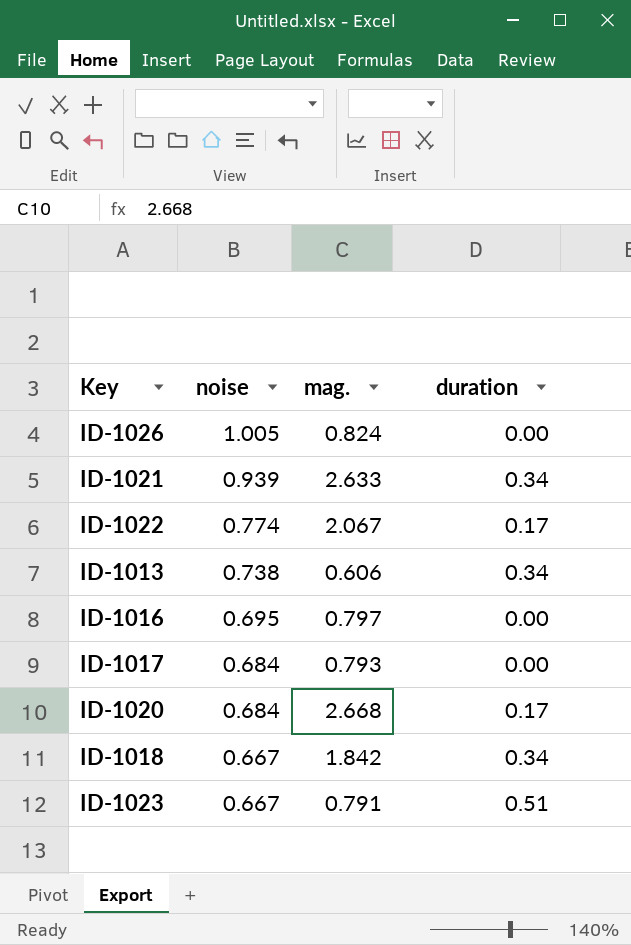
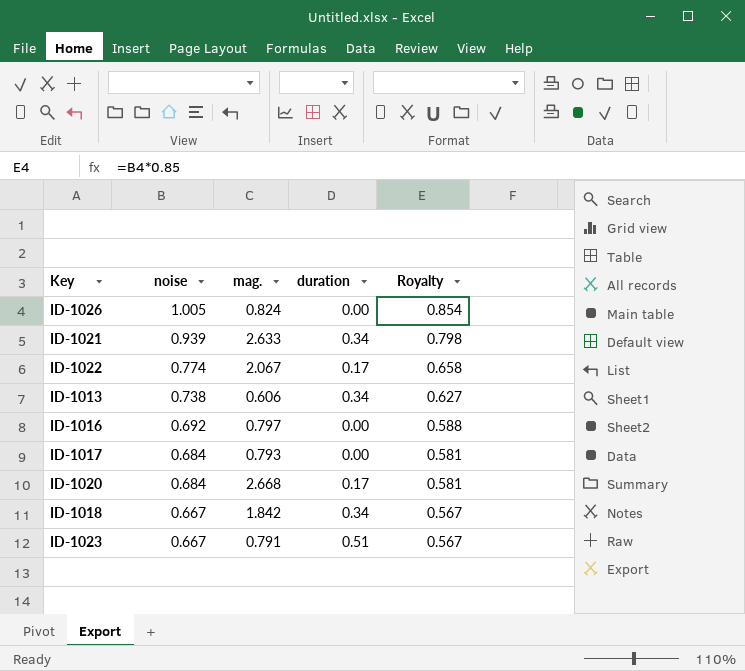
column Royalty | formula: none -> [noise] * 0.85
ID-1016 | noise: 0.695 -> 0.692

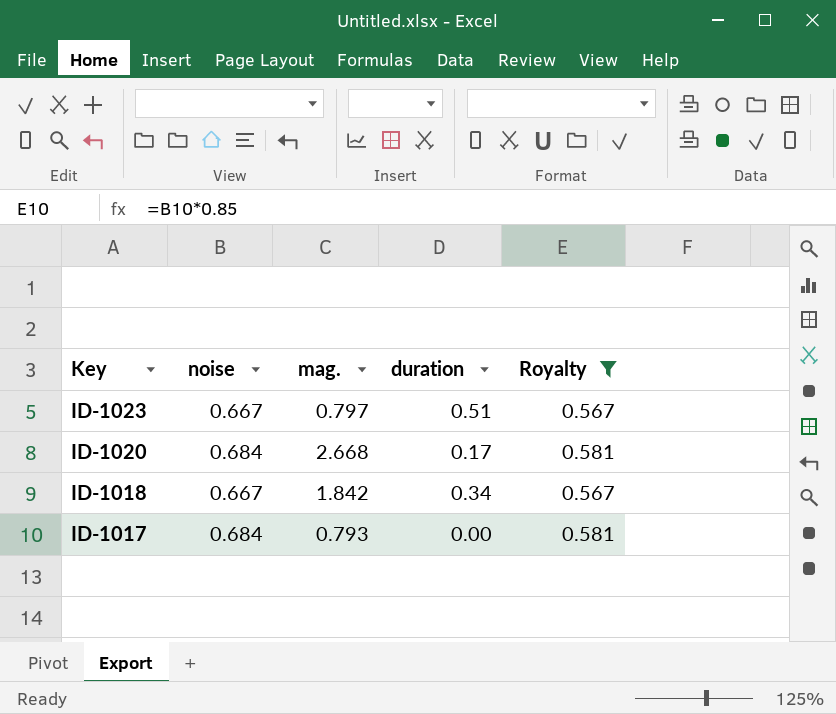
filter: none -> Royalty <= 0.581
row order: noise descending -> Key descending
ID-1023 | mag.: 0.791 -> 0.797

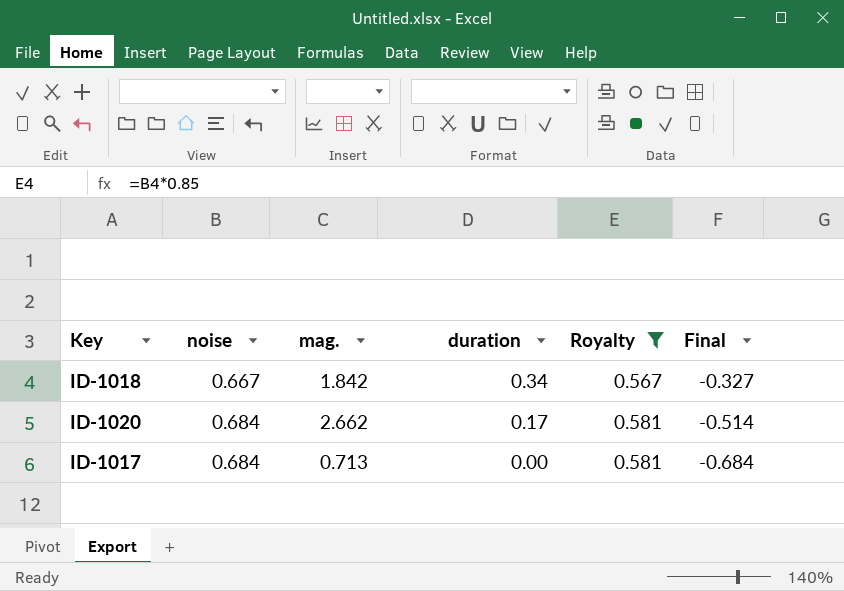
row order: Key descending -> noise ascending
column Final | formula: none -> [duration] - [noise]
row ID-1023: 0.667 | 0.797 | 0.51 | 0.567 -> none
ID-1020 | mag.: 2.668 -> 2.662
ID-1017 | mag.: 0.793 -> 0.713

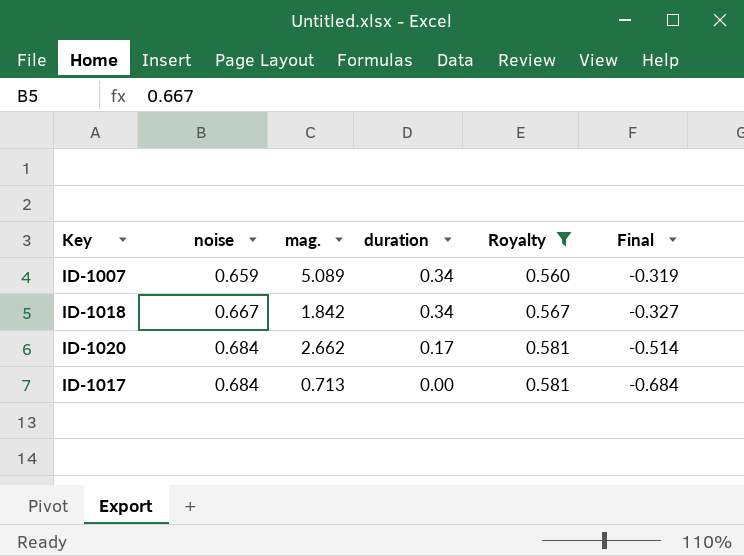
row ID-1007: none -> 0.659 | 5.089 | 0.34 | 0.560 | -0.319

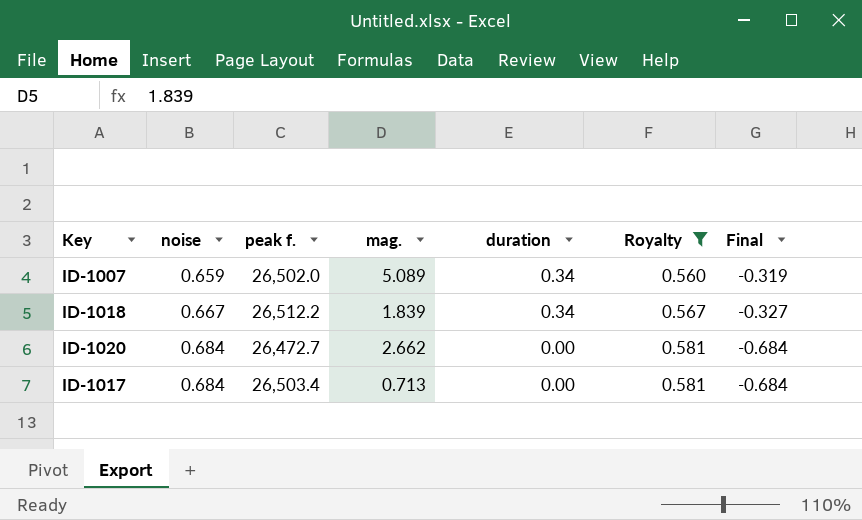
column peak f. | position: none -> 3
ID-1018 | mag.: 1.842 -> 1.839
ID-1020 | duration: 0.17 -> 0.00
ID-1020 | Final: -0.514 -> -0.684

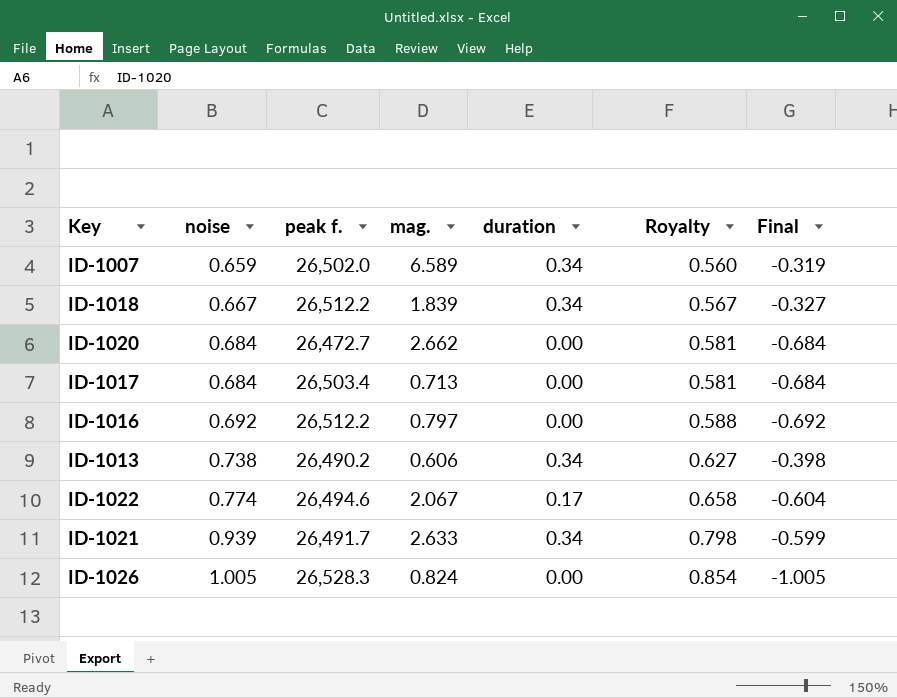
filter: Royalty <= 0.581 -> none
ID-1007 | mag.: 5.089 -> 6.589

